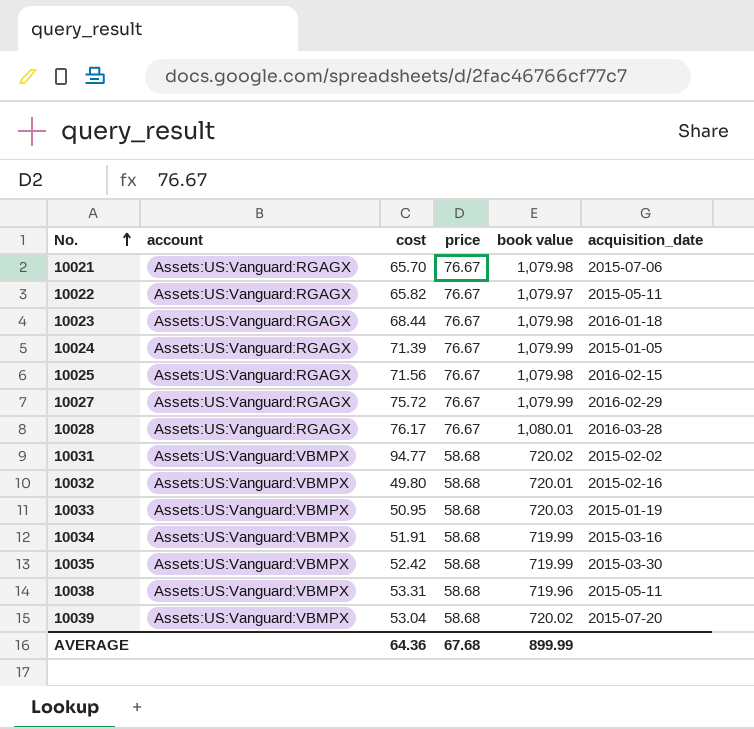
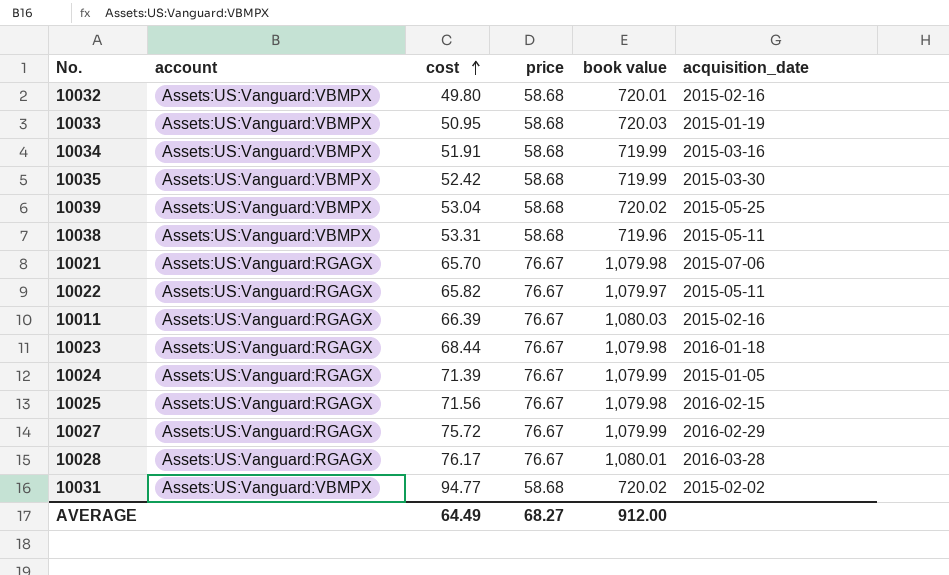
row order: No. ascending -> cost ascending
10039 | acquisition_date: 2015-07-20 -> 2015-05-25
row 10011: none -> Assets:US:Vanguard:RGAGX | 66.39 | 76.67 | 1,080.03 | 2015-02-16
AVERAGE | cost: 64.36 -> 64.49
AVERAGE | price: 67.68 -> 68.27
AVERAGE | book value: 899.99 -> 912.00

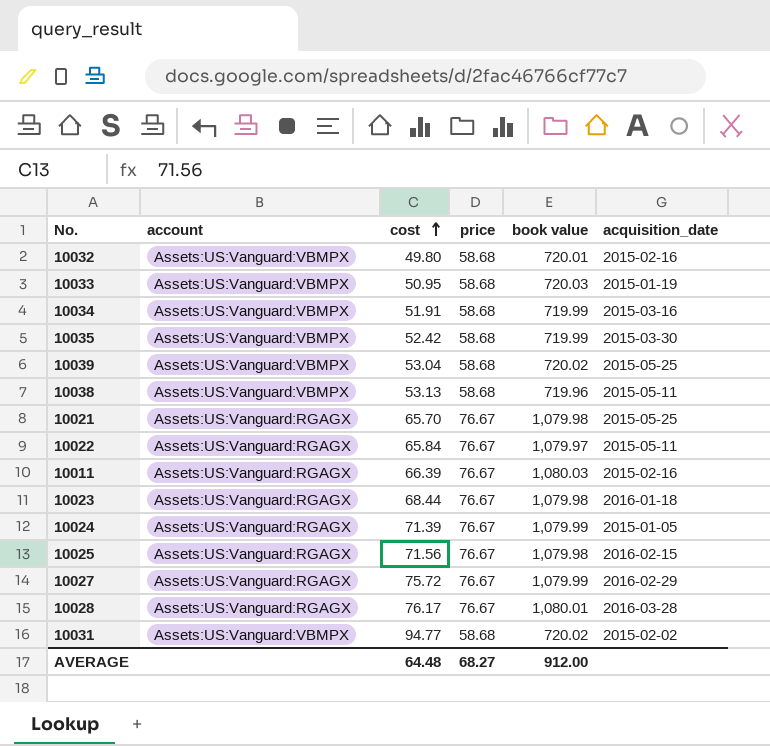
10038 | cost: 53.31 -> 53.13
10021 | acquisition_date: 2015-07-06 -> 2015-05-25
10022 | cost: 65.82 -> 65.84
AVERAGE | cost: 64.49 -> 64.48

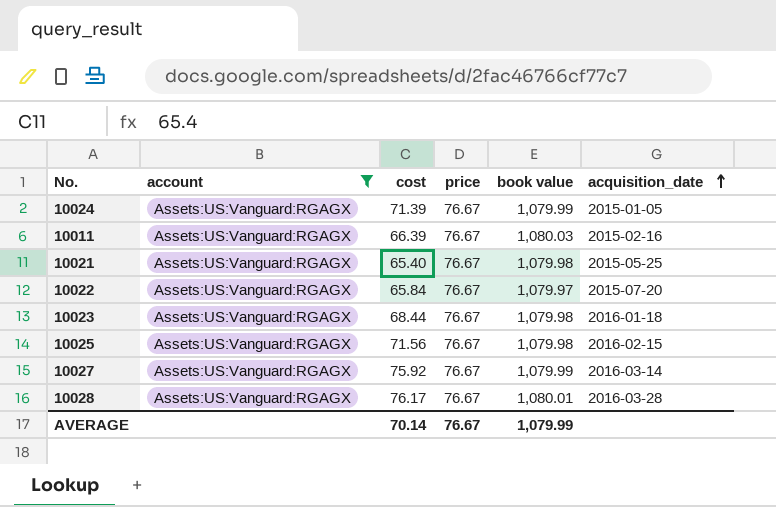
filter: none -> account = Assets:US:Vanguard:RGAGX
row order: cost ascending -> acquisition_date ascending
10021 | cost: 65.70 -> 65.40
10022 | acquisition_date: 2015-05-11 -> 2015-07-20
10027 | cost: 75.72 -> 75.92
10027 | acquisition_date: 2016-02-29 -> 2016-03-14
AVERAGE | cost: 64.48 -> 70.14
AVERAGE | price: 68.27 -> 76.67
AVERAGE | book value: 912.00 -> 1,079.99

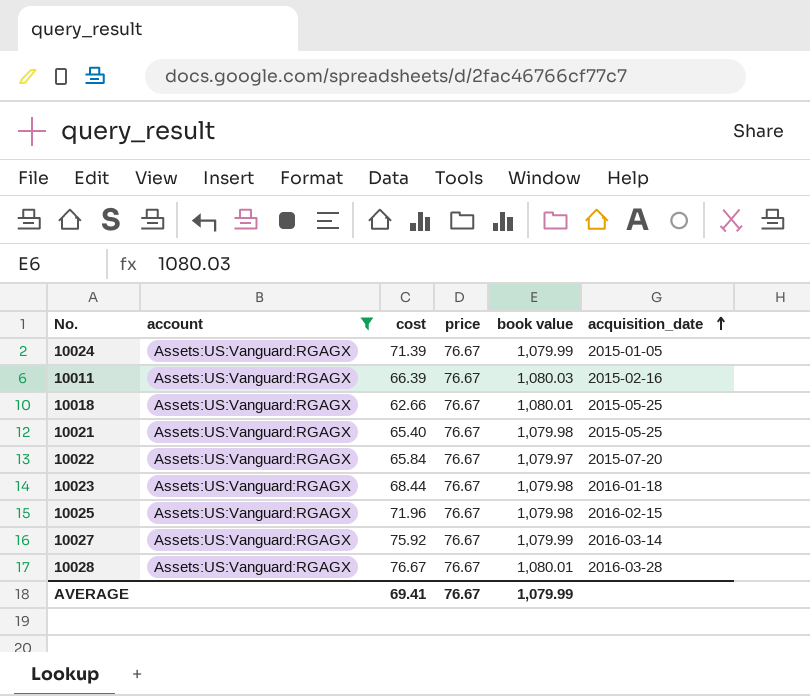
row 10018: none -> Assets:US:Vanguard:RGAGX | 62.66 | 76.67 | 1,080.01 | 2015-05-25
10025 | cost: 71.56 -> 71.96
10028 | cost: 76.17 -> 76.67
AVERAGE | cost: 70.14 -> 69.41

